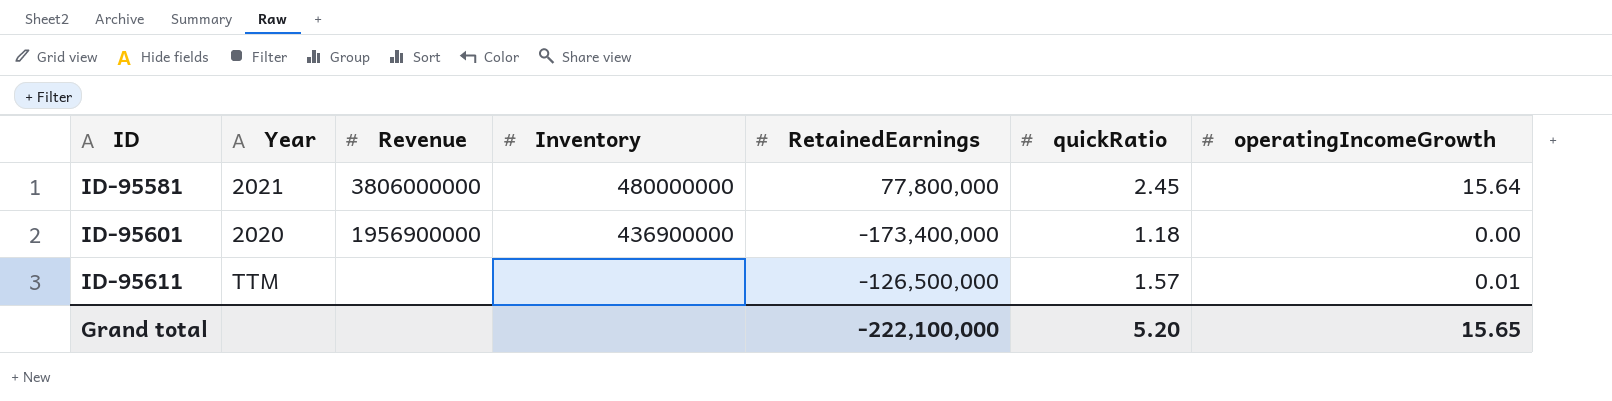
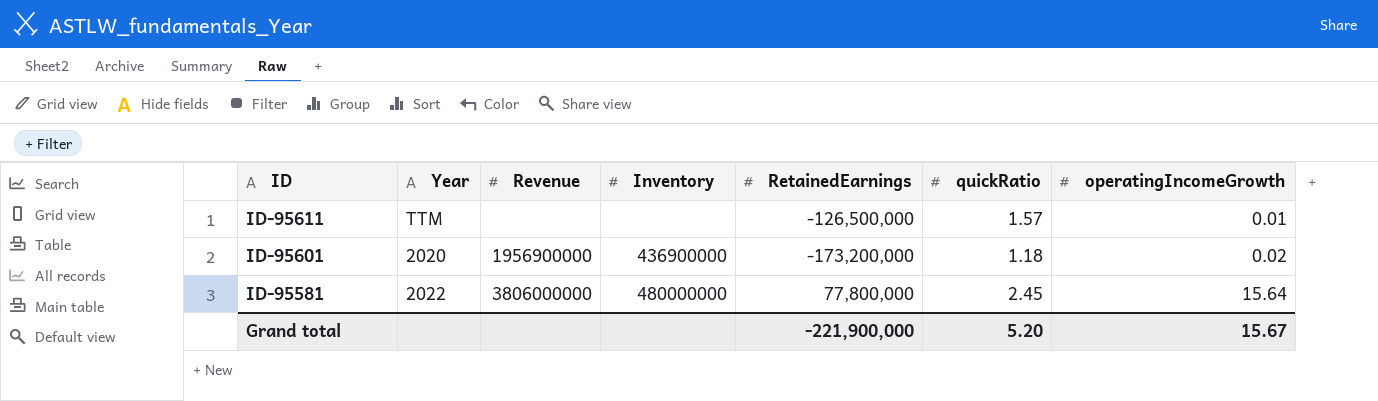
row order: ID ascending -> ID descending
ID-95601 | RetainedEarnings: -173,400,000 -> -173,200,000
ID-95601 | operatingIncomeGrowth: 0.00 -> 0.02
ID-95581 | Year: 2021 -> 2022
Grand total | RetainedEarnings: -222,100,000 -> -221,900,000
Grand total | operatingIncomeGrowth: 15.65 -> 15.67

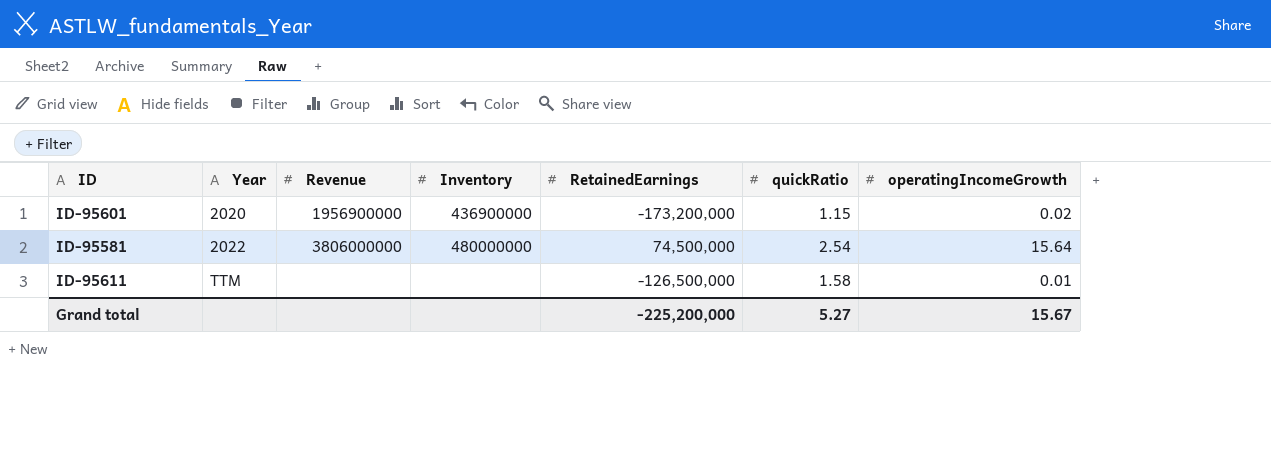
row order: ID descending -> Year ascending
ID-95601 | quickRatio: 1.18 -> 1.15
ID-95581 | RetainedEarnings: 77,800,000 -> 74,500,000
ID-95581 | quickRatio: 2.45 -> 2.54
ID-95611 | quickRatio: 1.57 -> 1.58
Grand total | RetainedEarnings: -221,900,000 -> -225,200,000
Grand total | quickRatio: 5.20 -> 5.27

